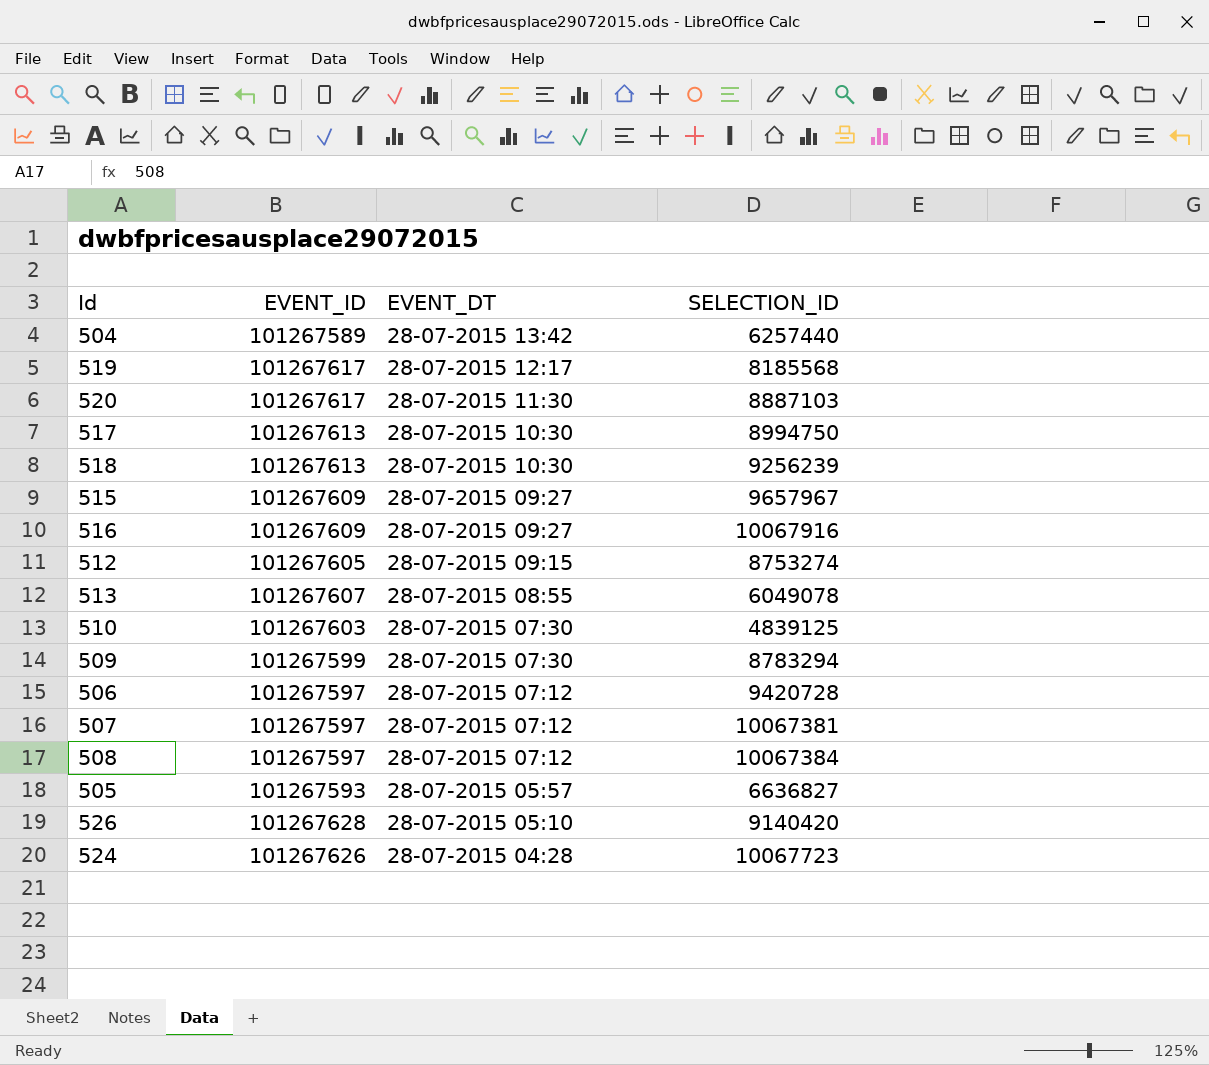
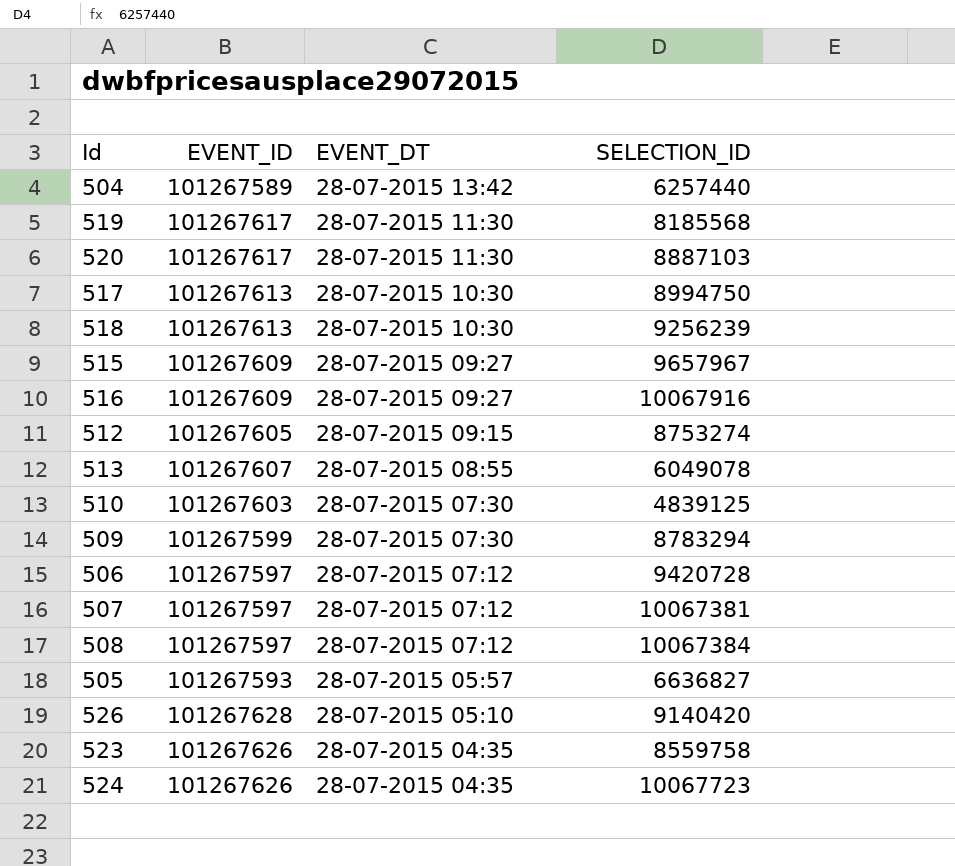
519 | EVENT_DT: 28-07-2015 12:17 -> 28-07-2015 11:30
row 523: none -> 101267626 | 28-07-2015 04:35 | 8559758
524 | EVENT_DT: 28-07-2015 04:28 -> 28-07-2015 04:35

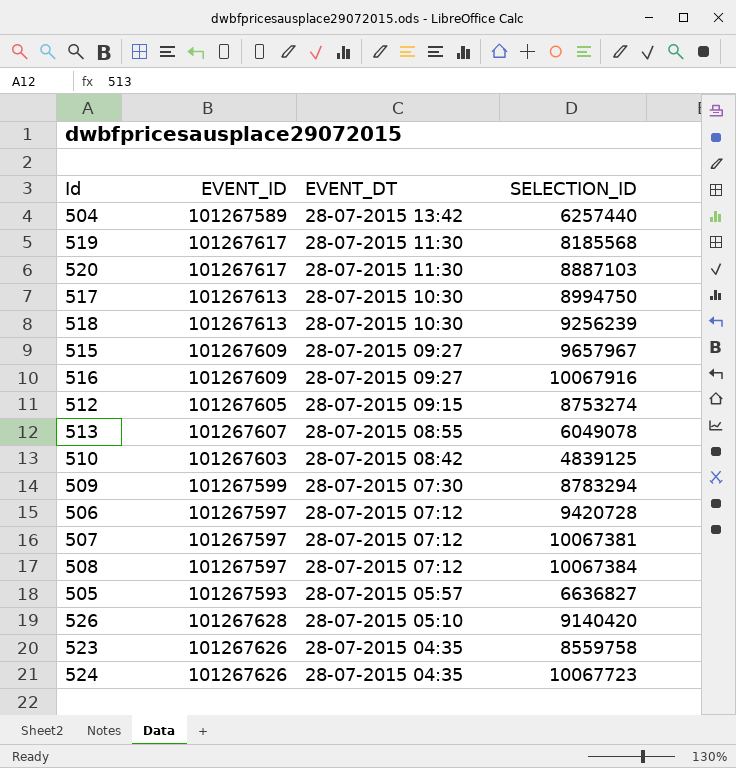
510 | EVENT_DT: 28-07-2015 07:30 -> 28-07-2015 08:42

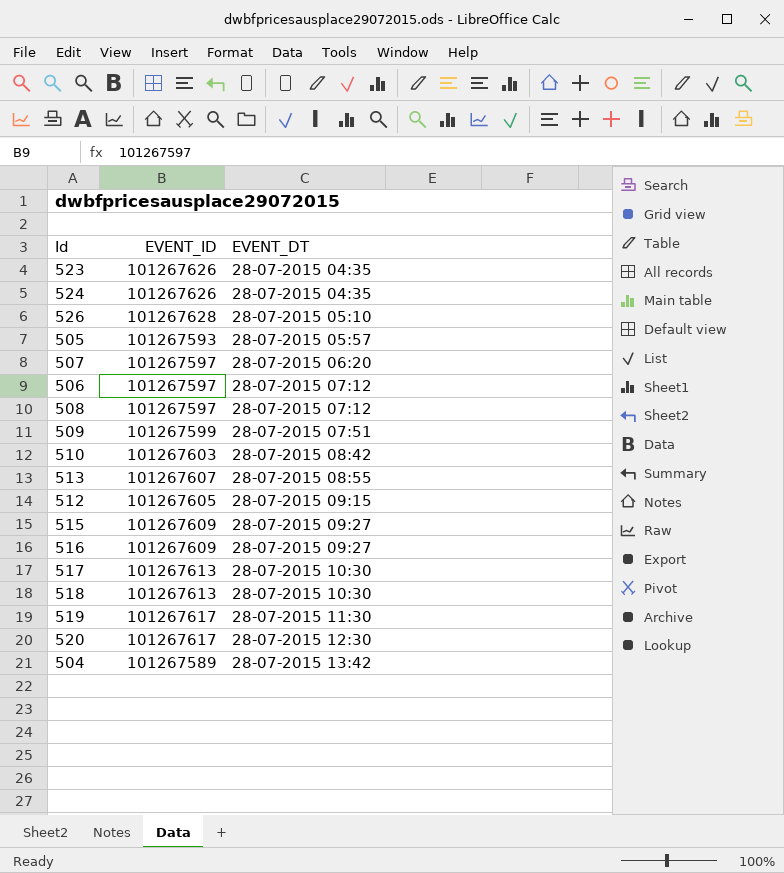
row order: EVENT_DT descending -> EVENT_DT ascending
column SELECTION_ID | position: 4 -> none
507 | EVENT_DT: 28-07-2015 07:12 -> 28-07-2015 06:20
509 | EVENT_DT: 28-07-2015 07:30 -> 28-07-2015 07:51
520 | EVENT_DT: 28-07-2015 11:30 -> 28-07-2015 12:30

